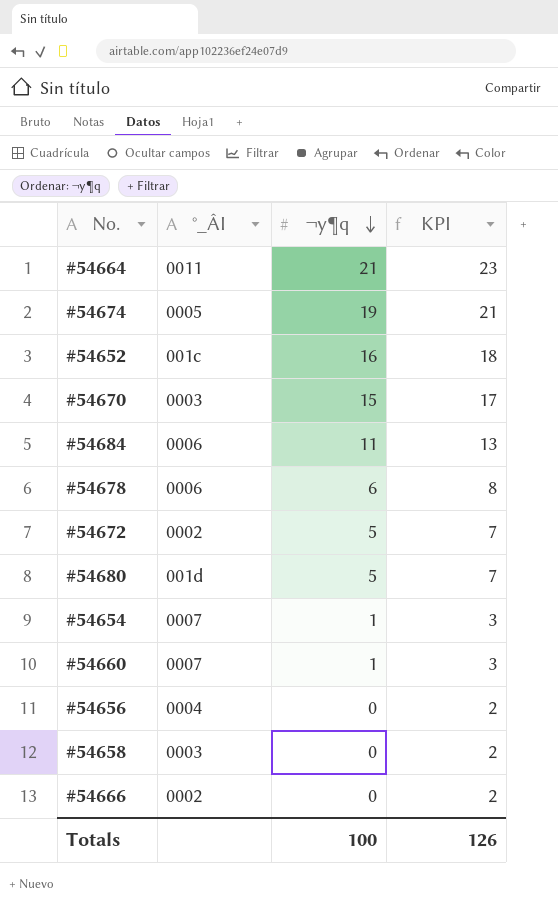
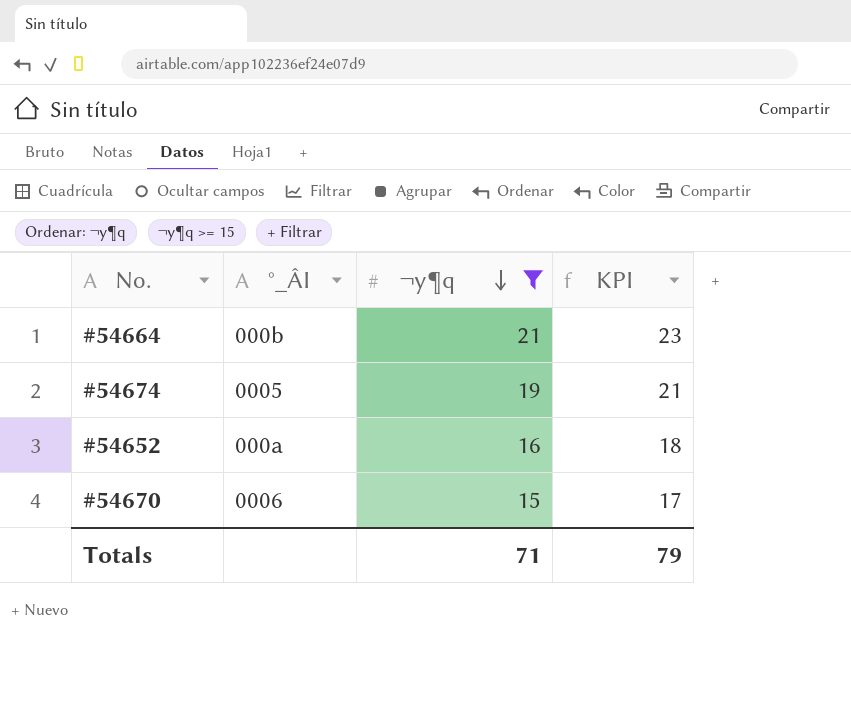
filter: none -> ¬y¶q >= 15
#54664 | °_ÂI: 0011 -> 000b
#54652 | °_ÂI: 001c -> 000a
#54670 | °_ÂI: 0003 -> 0006
Totals | ¬y¶q: 100 -> 71
Totals | KPI: 126 -> 79

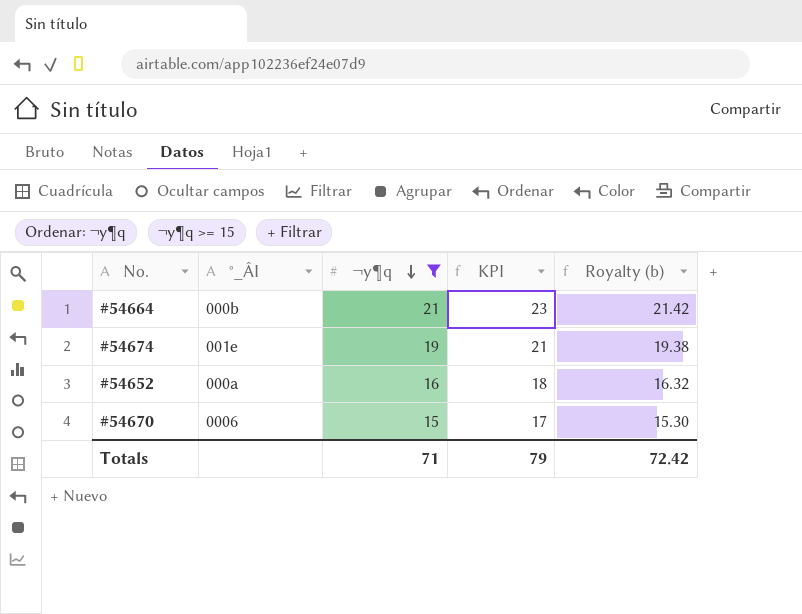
column Royalty (b) | formula: none -> [¬y¶q] * 1.02
#54674 | °_ÂI: 0005 -> 001e

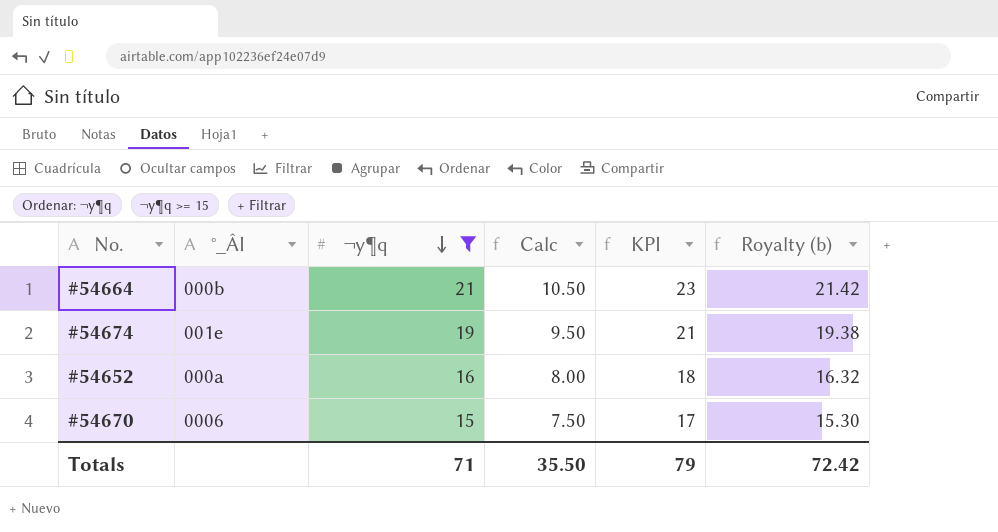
column Calc | formula: none -> [¬y¶q] * 0.5

